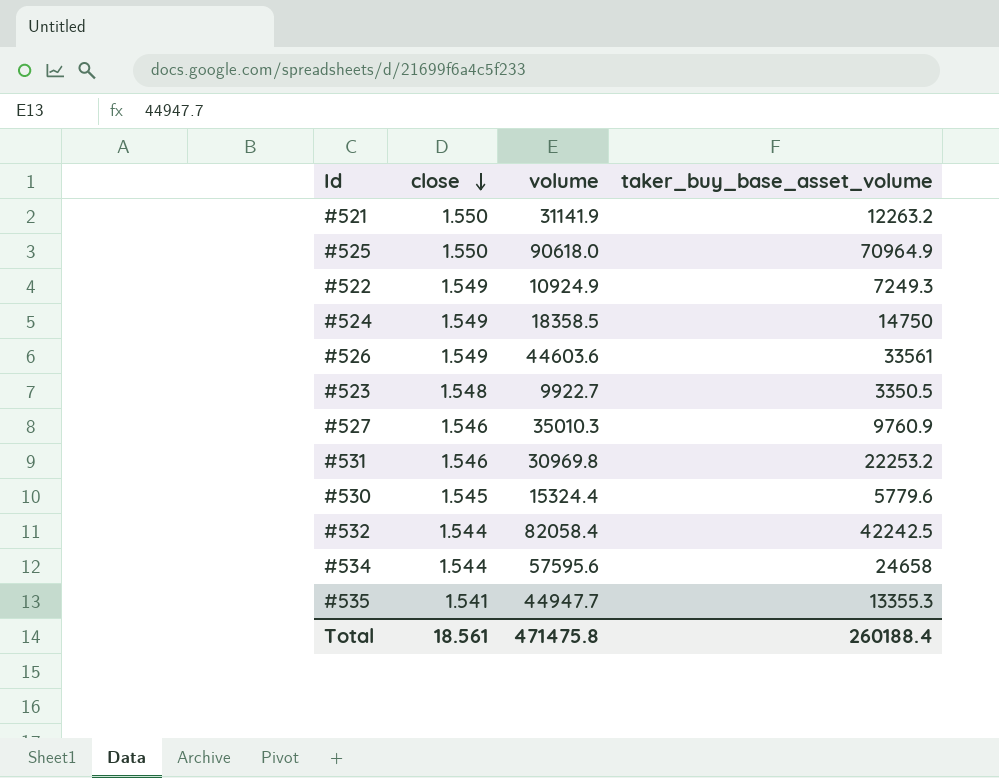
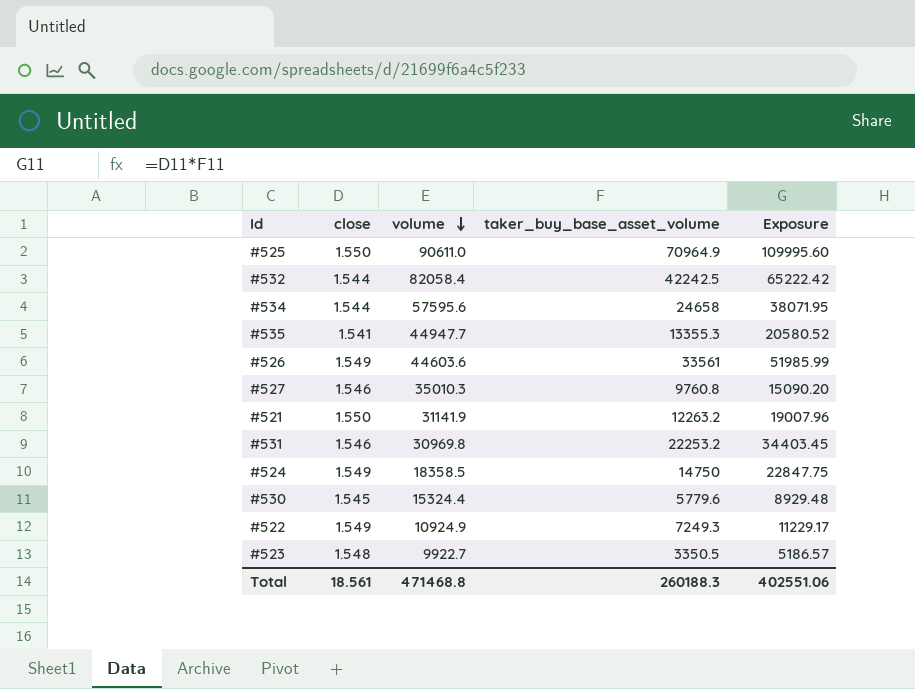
row order: close descending -> volume descending
column Exposure | formula: none -> [close] * [taker_buy_base_asset_volume]
#525 | volume: 90618.0 -> 90611.0
#527 | taker_buy_base_asset_volume: 9760.9 -> 9760.8
Total | volume: 471475.8 -> 471468.8
Total | taker_buy_base_asset_volume: 260188.4 -> 260188.3

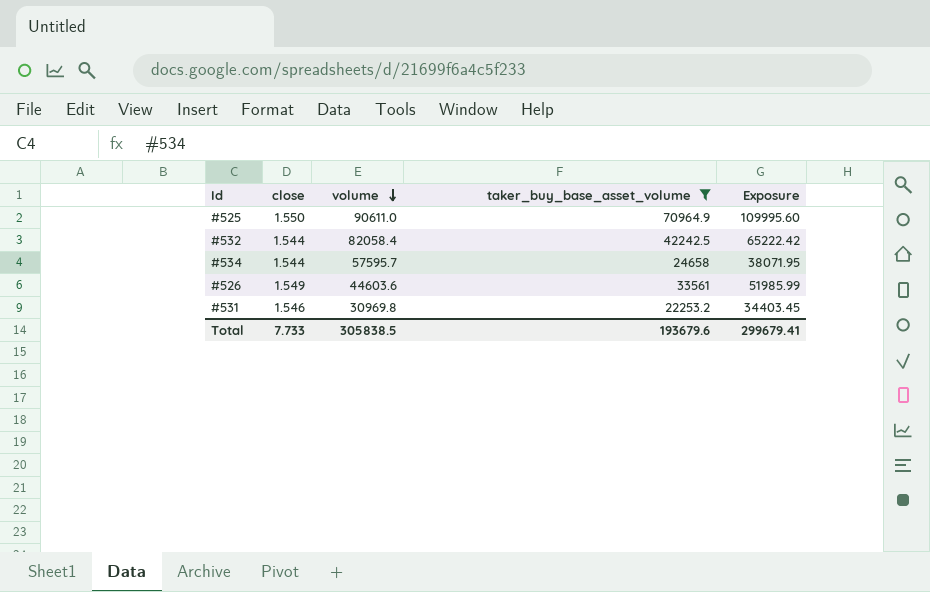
filter: none -> taker_buy_base_asset_volume >= 22253.2
#534 | volume: 57595.6 -> 57595.7
Total | close: 18.561 -> 7.733
Total | volume: 471468.8 -> 305838.5
Total | taker_buy_base_asset_volume: 260188.3 -> 193679.6
Total | Exposure: 402551.06 -> 299679.41

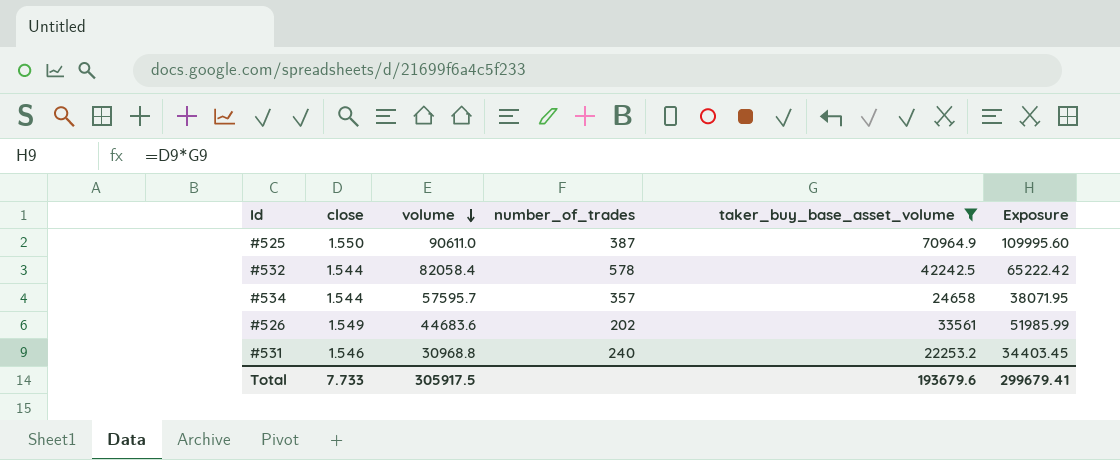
column number_of_trades | position: none -> 4
#526 | volume: 44603.6 -> 44683.6
#531 | volume: 30969.8 -> 30968.8
Total | volume: 305838.5 -> 305917.5

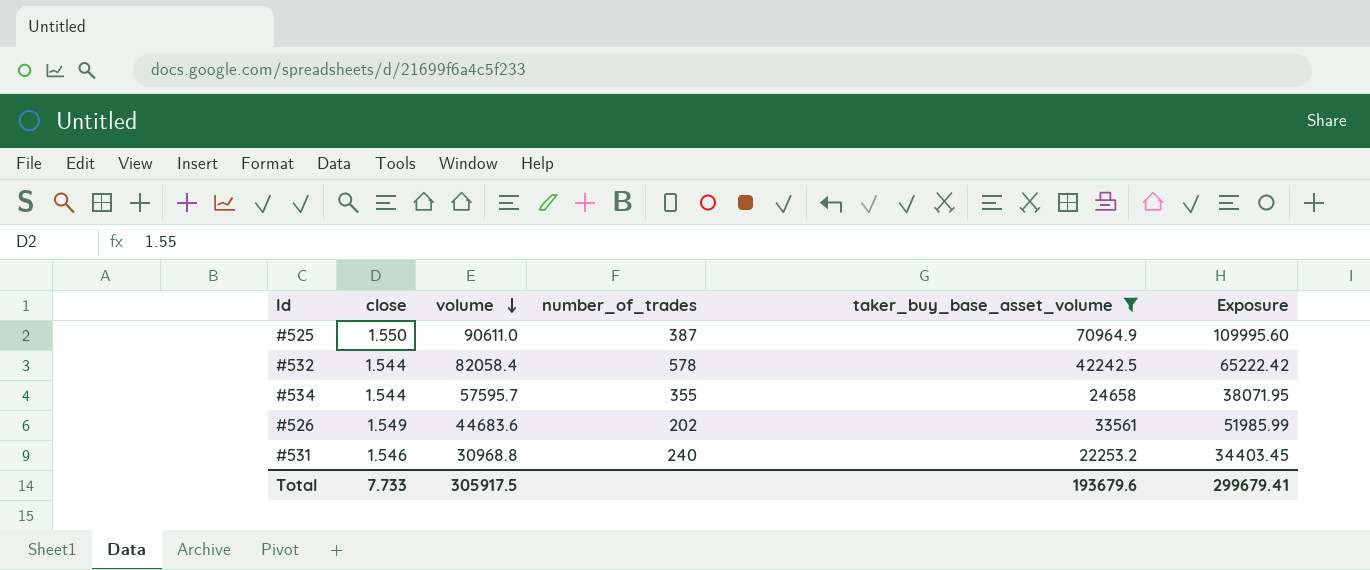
#534 | number_of_trades: 357 -> 355

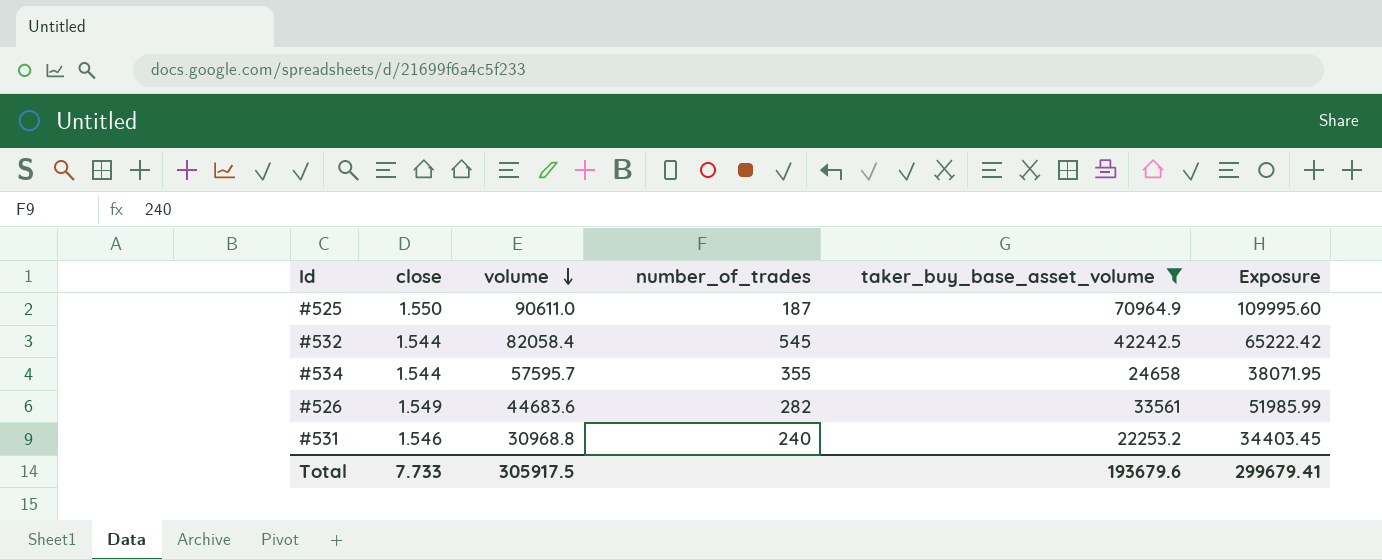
#525 | number_of_trades: 387 -> 187
#532 | number_of_trades: 578 -> 545
#526 | number_of_trades: 202 -> 282

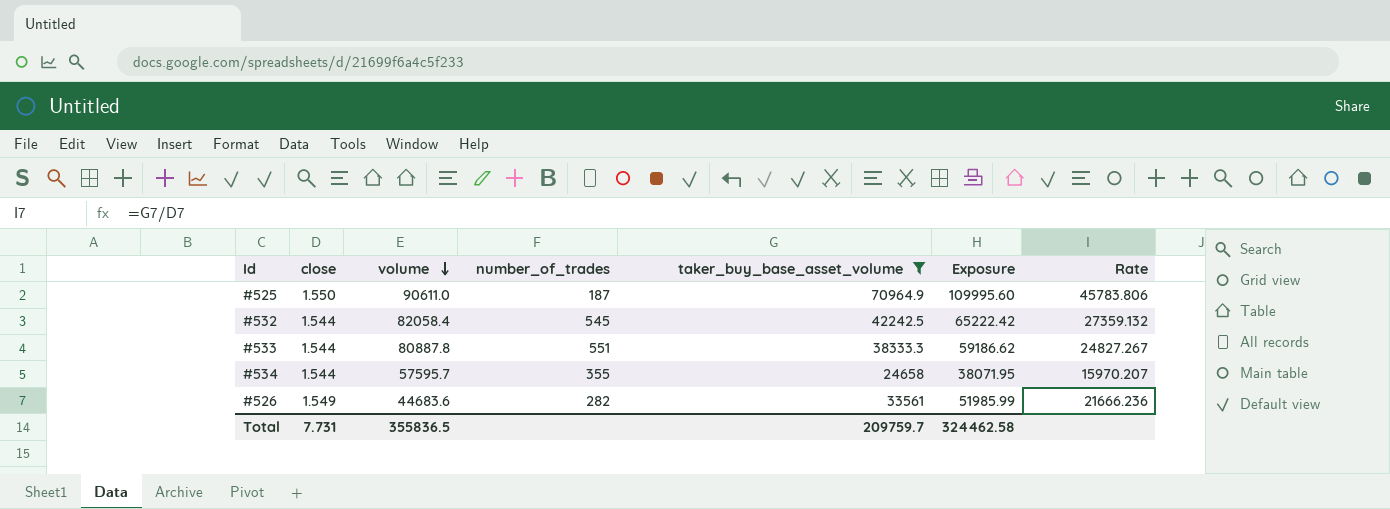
column Rate | formula: none -> [taker_buy_base_asset_volume] / [close]
row #531: 1.546 | 30968.8 | 240 | 22253.2 | 34403.45 -> none
row #533: none -> 1.544 | 80887.8 | 551 | 38333.3 | 59186.62 | 24827.267
Total | close: 7.733 -> 7.731
Total | volume: 305917.5 -> 355836.5
Total | taker_buy_base_asset_volume: 193679.6 -> 209759.7
Total | Exposure: 299679.41 -> 324462.58

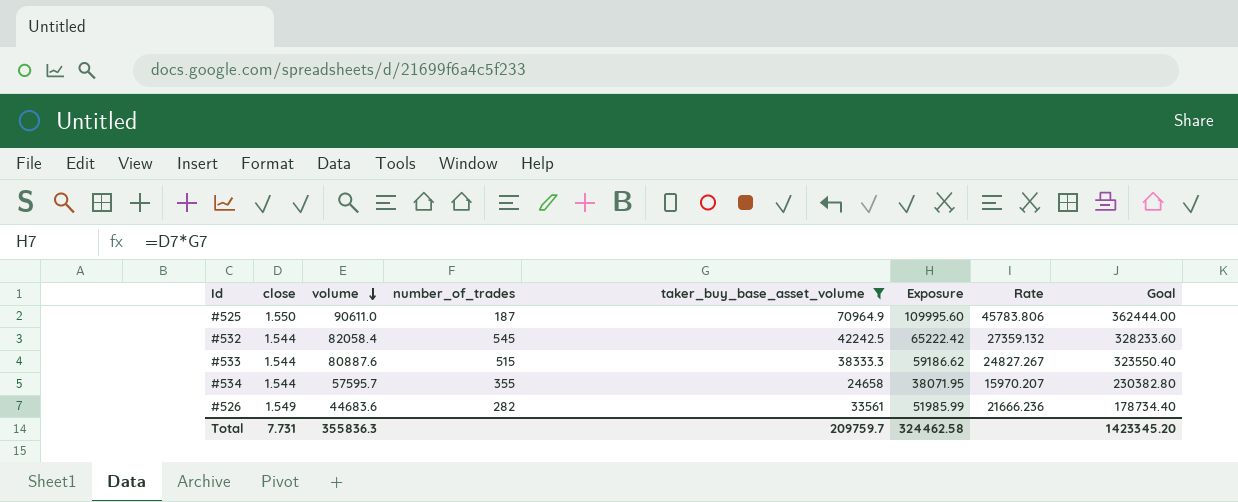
column Goal | formula: none -> [volume] * 4
#533 | volume: 80887.8 -> 80887.6
#533 | number_of_trades: 551 -> 515
Total | volume: 355836.5 -> 355836.3

